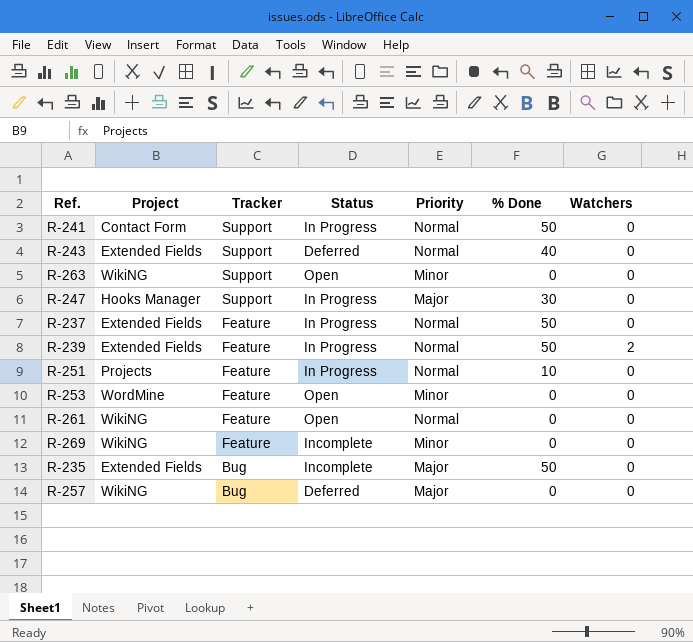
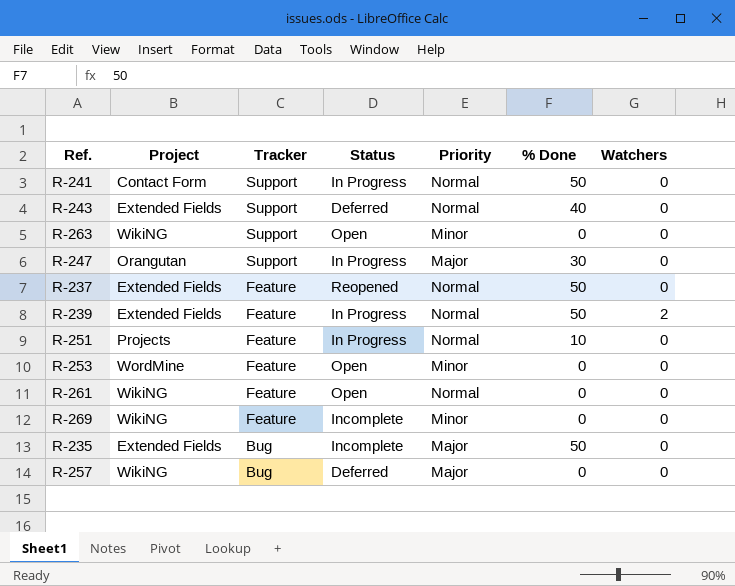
R-247 | Project: Hooks Manager -> Orangutan
R-237 | Status: In Progress -> Reopened

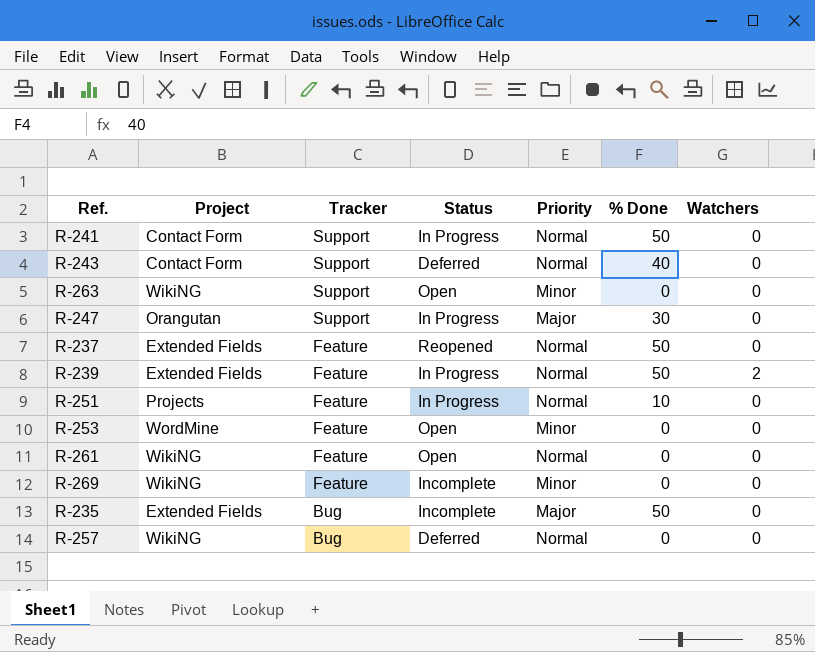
R-243 | Project: Extended Fields -> Contact Form
R-257 | Priority: Major -> Normal

